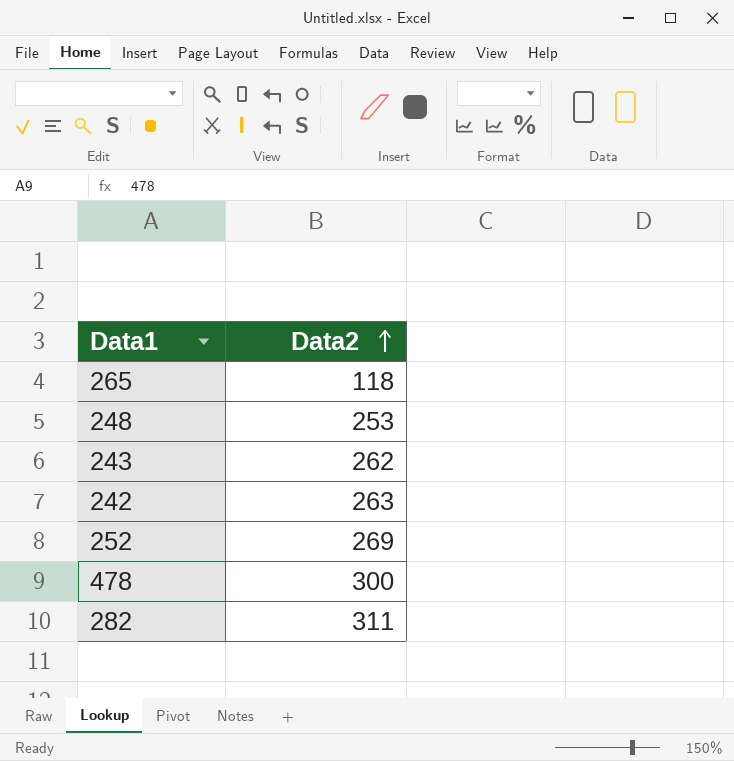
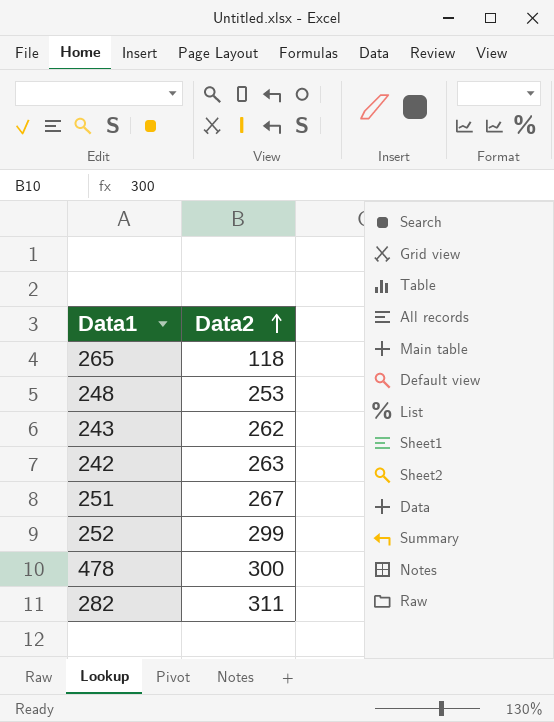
row 251: none -> 267
252 | Data2: 269 -> 299

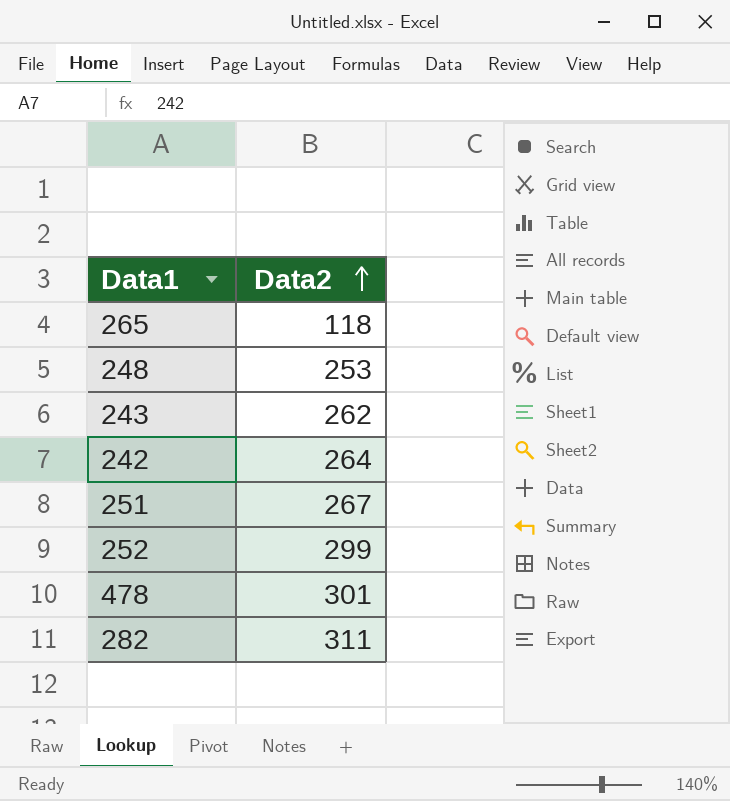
242 | Data2: 263 -> 264
478 | Data2: 300 -> 301

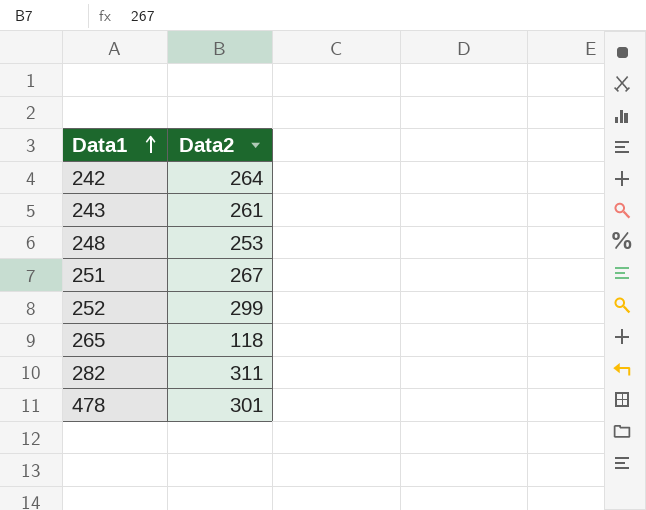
row order: Data2 ascending -> Data1 ascending
243 | Data2: 262 -> 261

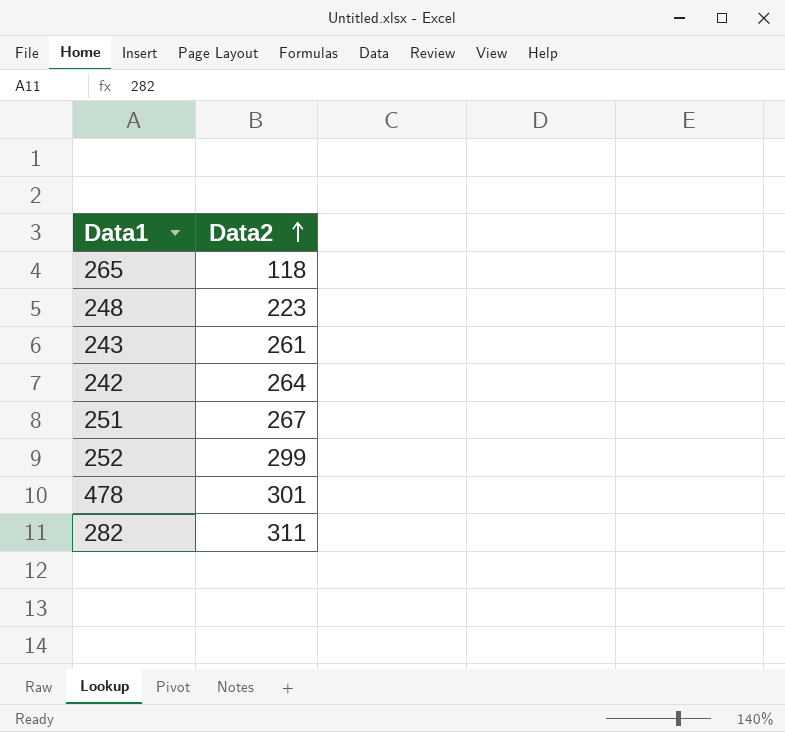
row order: Data1 ascending -> Data2 ascending
248 | Data2: 253 -> 223

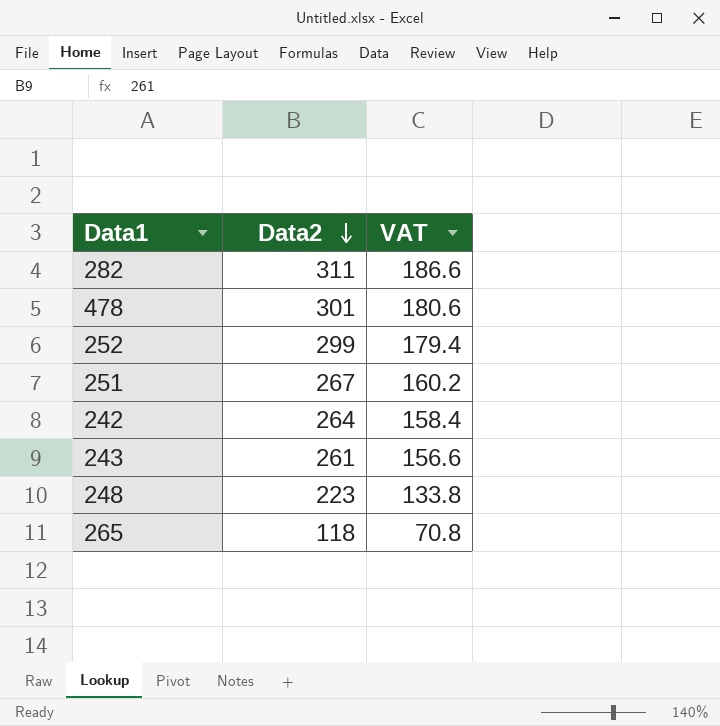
row order: Data2 ascending -> Data2 descending
column VAT | formula: none -> [Data2] * 0.6

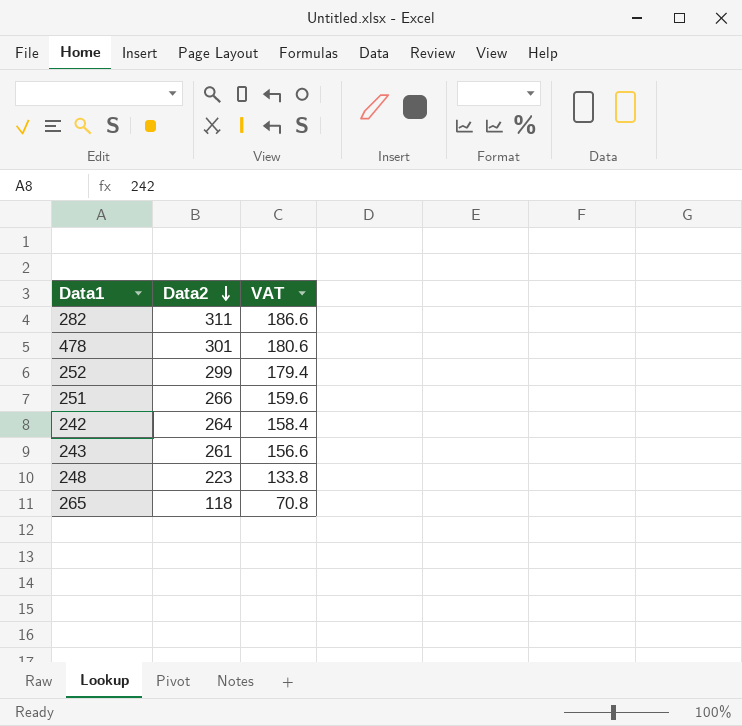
251 | Data2: 267 -> 266
251 | VAT: 160.2 -> 159.6

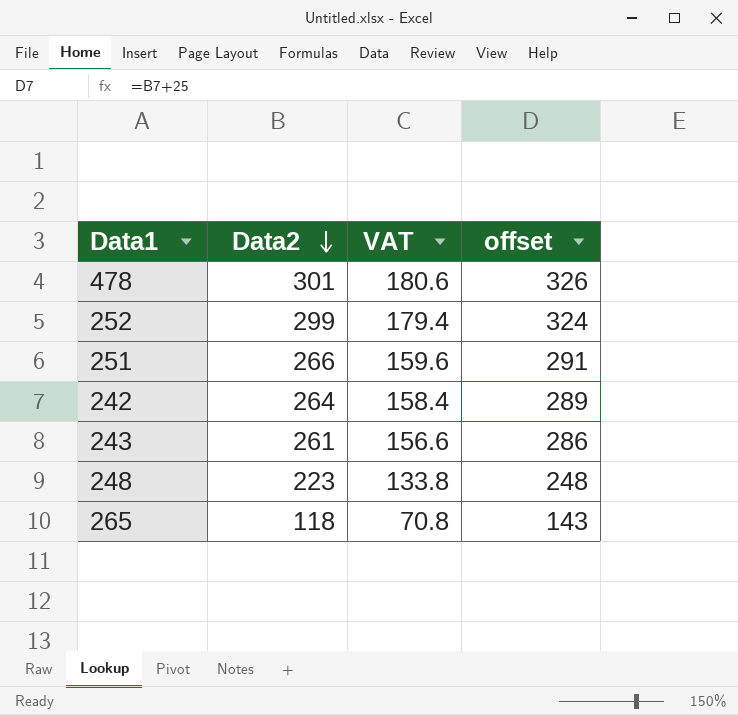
column offset | formula: none -> [Data2] + 25
row 282: 311 | 186.6 -> none

